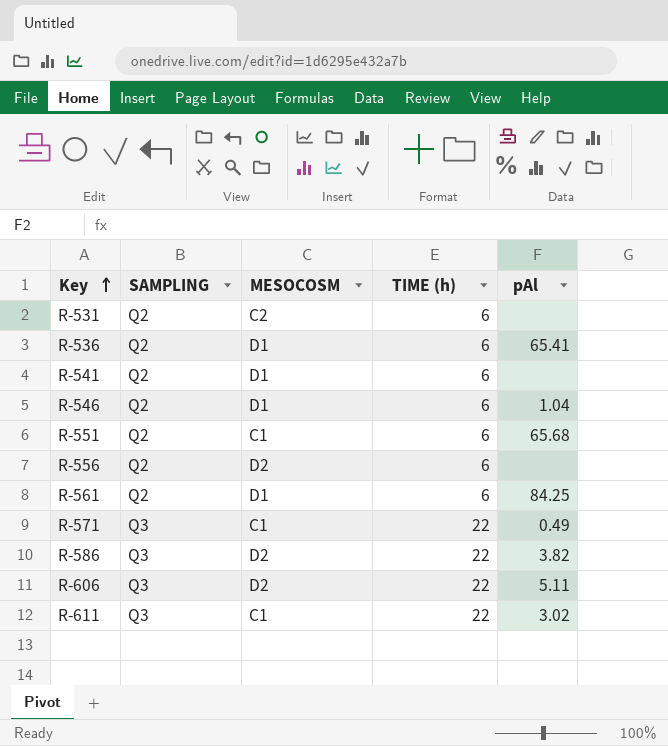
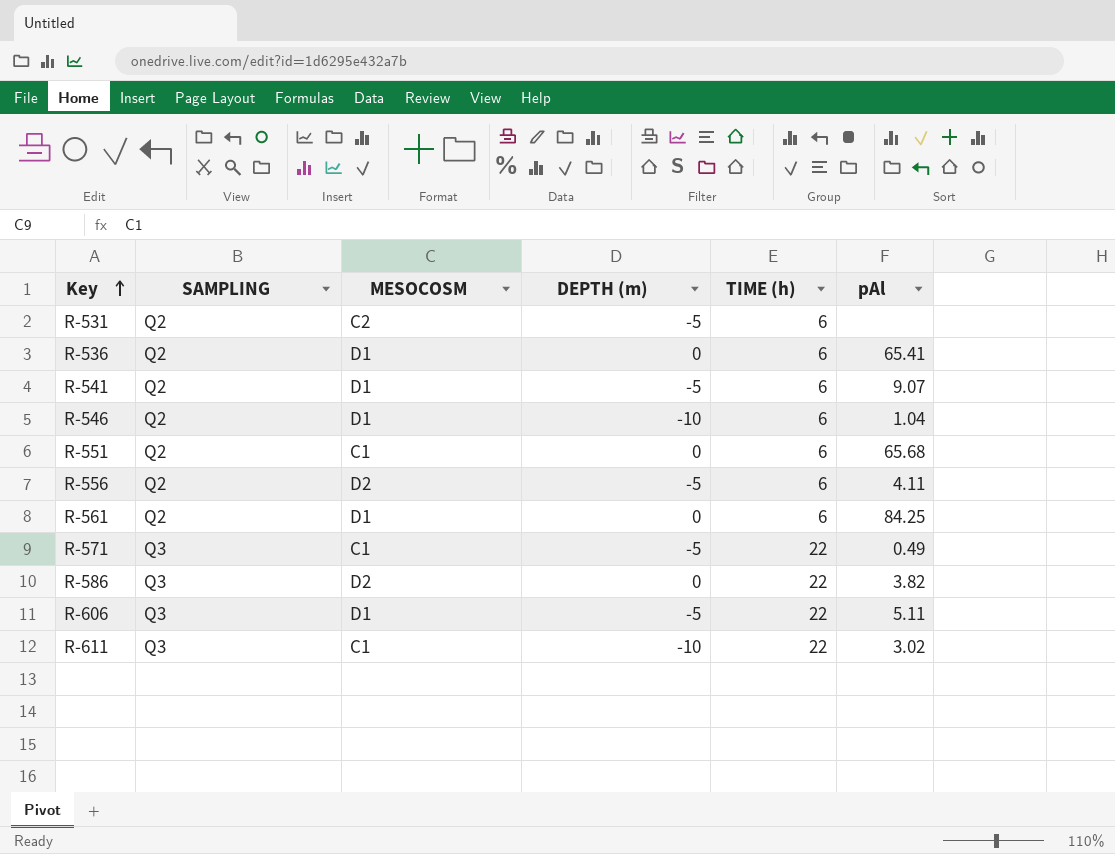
column DEPTH (m) | position: none -> 4
R-541 | pAl: none -> 9.07
R-556 | pAl: none -> 4.11
R-606 | MESOCOSM: D2 -> D1

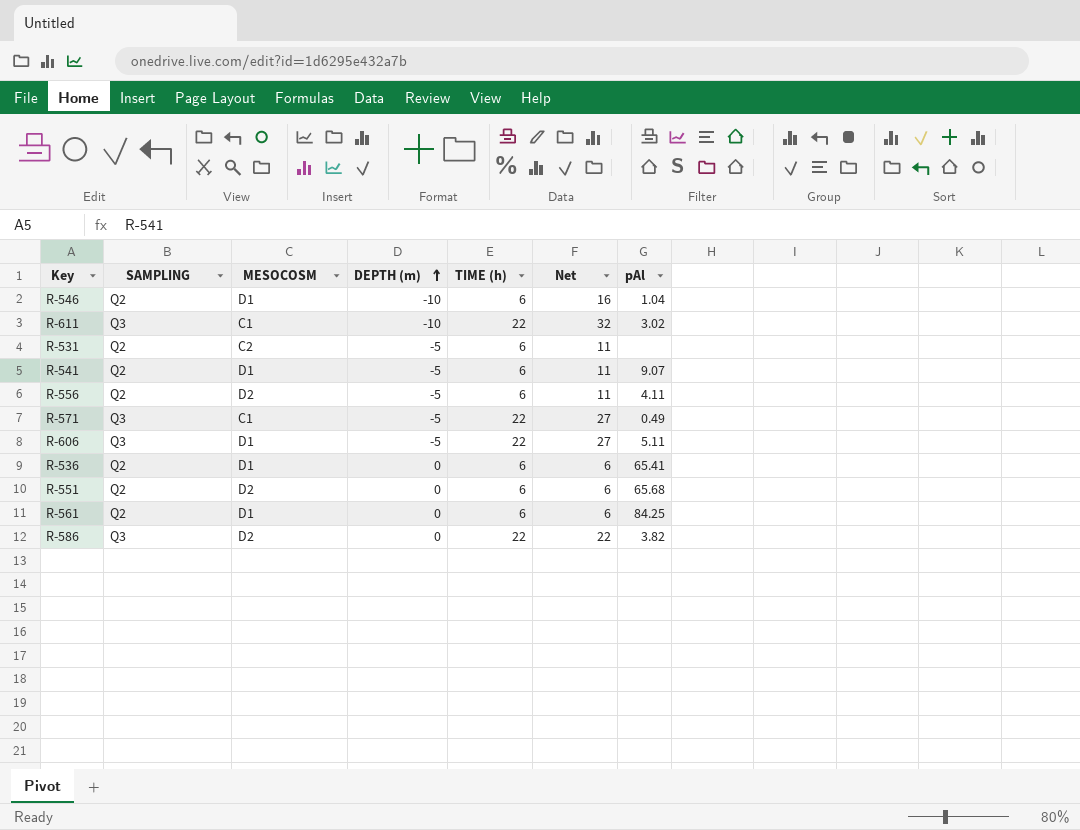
row order: Key ascending -> DEPTH (m) ascending
column Net | formula: none -> [TIME (h)] - [DEPTH (m)]
R-551 | MESOCOSM: C1 -> D2

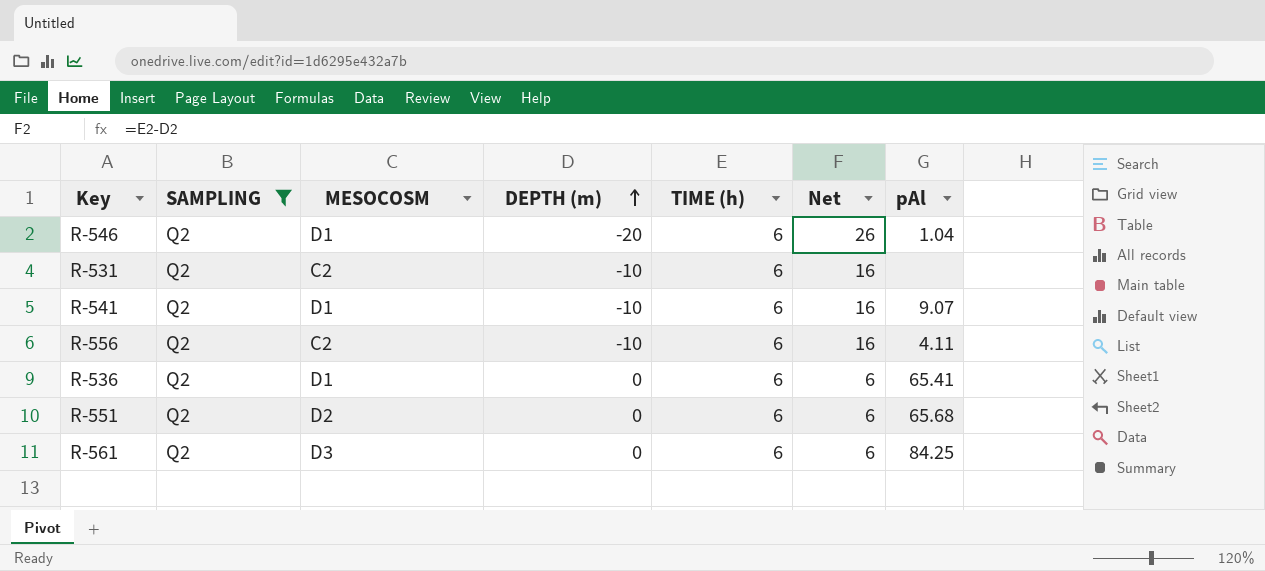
filter: none -> SAMPLING = Q2
R-546 | DEPTH (m): -10 -> -20
R-546 | Net: 16 -> 26
R-531 | DEPTH (m): -5 -> -10
R-531 | Net: 11 -> 16
R-541 | DEPTH (m): -5 -> -10
R-541 | Net: 11 -> 16
R-556 | MESOCOSM: D2 -> C2
R-556 | DEPTH (m): -5 -> -10
R-556 | Net: 11 -> 16
R-561 | MESOCOSM: D1 -> D3

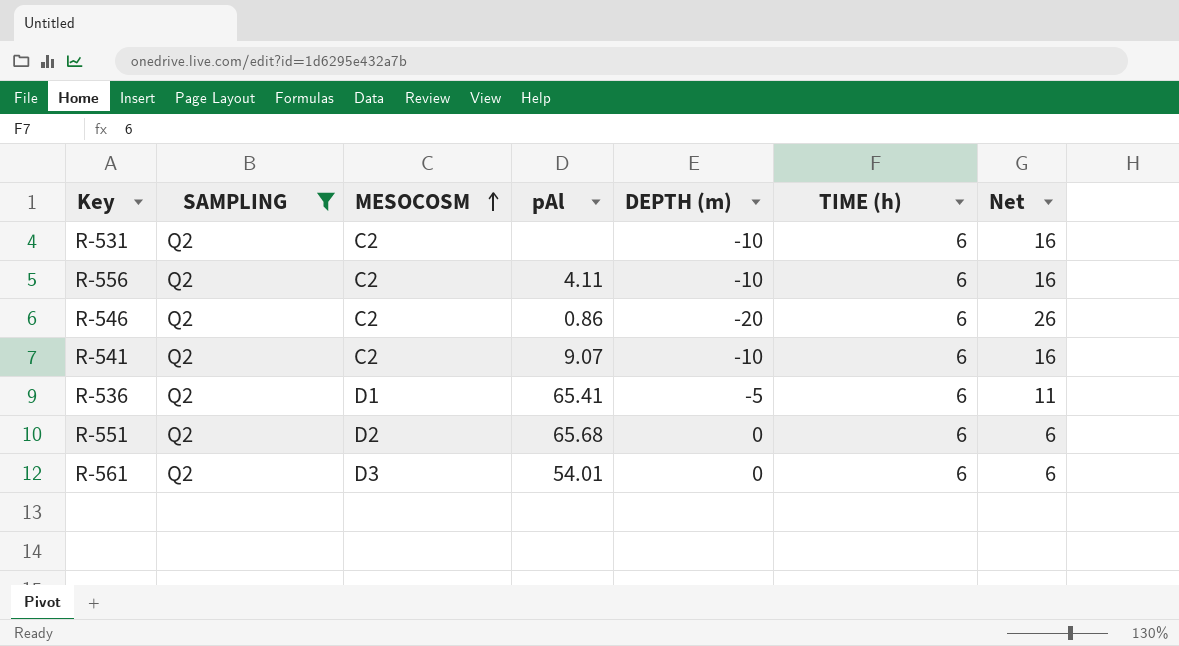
row order: DEPTH (m) ascending -> MESOCOSM ascending
column pAl | position: 7 -> 4
R-546 | MESOCOSM: D1 -> C2
R-546 | pAl: 1.04 -> 0.86
R-541 | MESOCOSM: D1 -> C2
R-536 | DEPTH (m): 0 -> -5
R-536 | Net: 6 -> 11
R-561 | pAl: 84.25 -> 54.01

